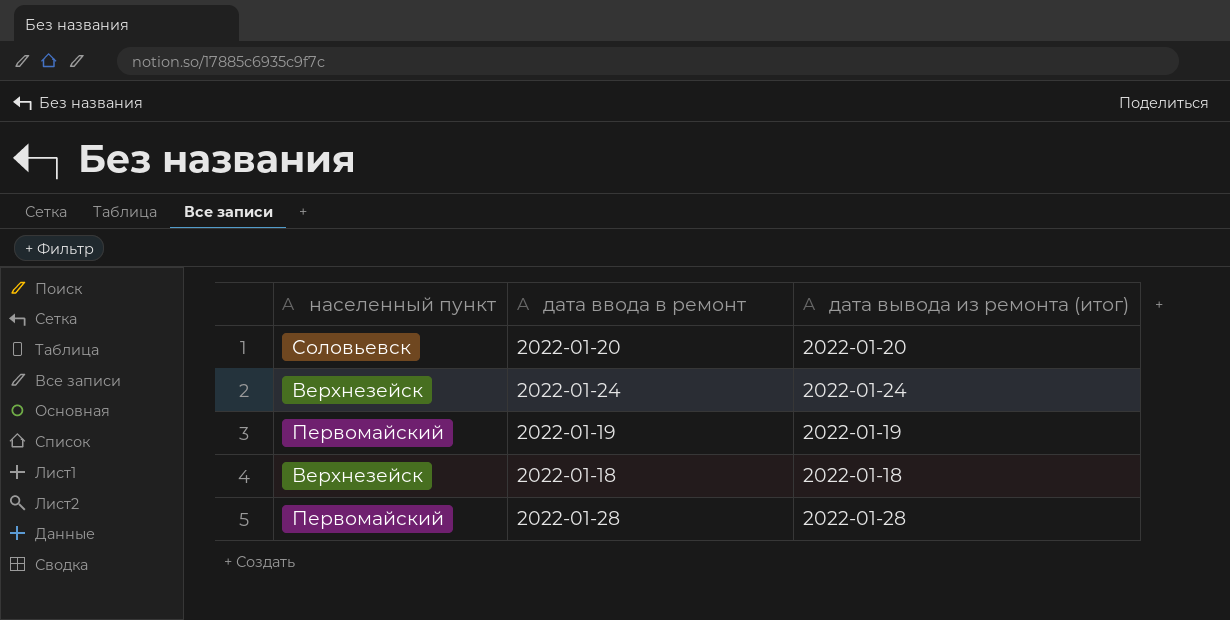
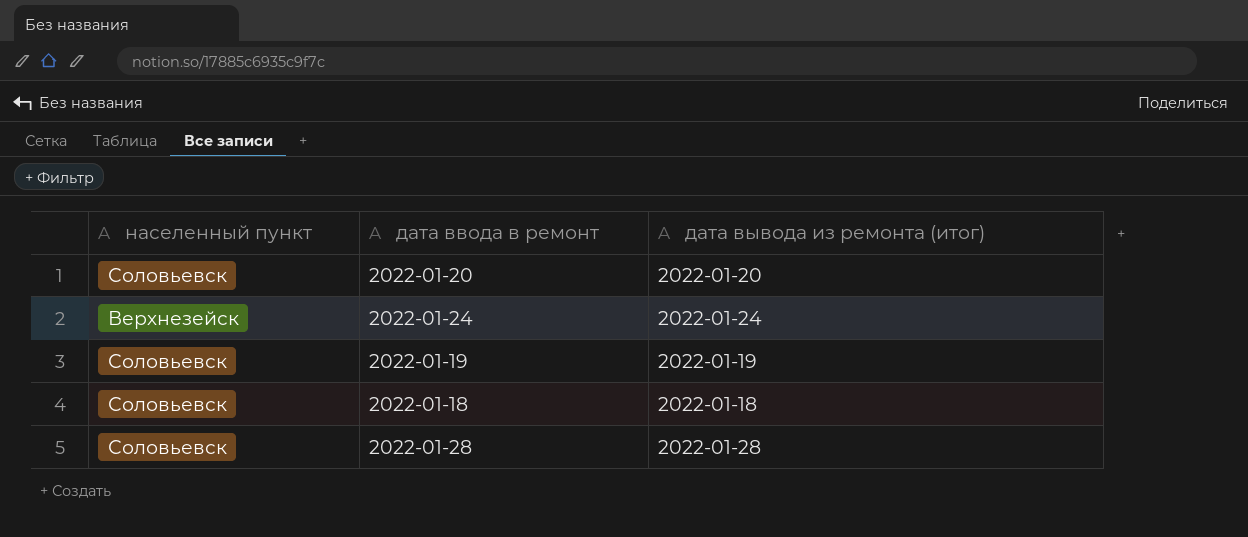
2022-01-19 | населенный пункт: Первомайский -> Соловьевск
2022-01-18 | населенный пункт: Верхнезейск -> Соловьевск
2022-01-28 | населенный пункт: Первомайский -> Соловьевск

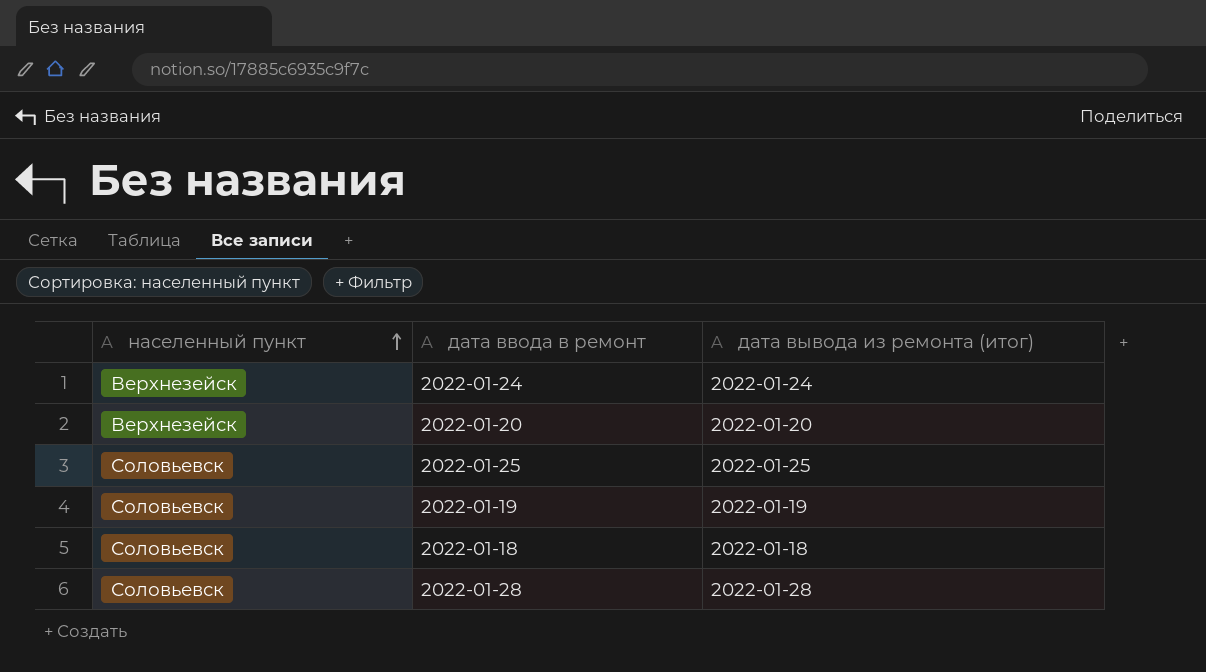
row order: none -> населенный пункт ascending
2022-01-20 | населенный пункт: Соловьевск -> Верхнезейск
row 2022-01-25: none -> Соловьевск | 2022-01-25

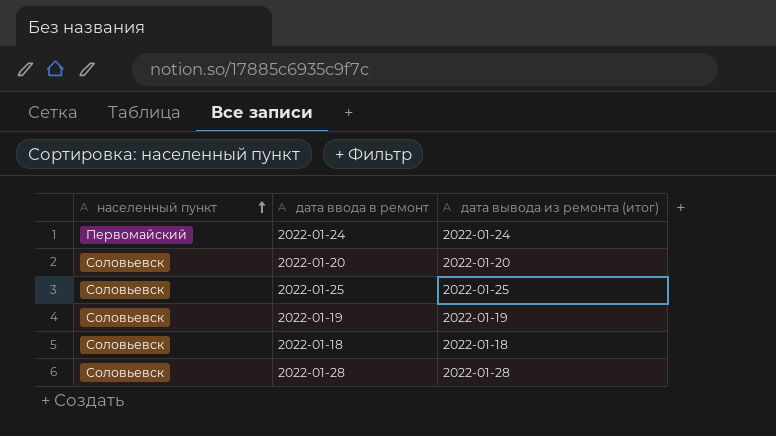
2022-01-24 | населенный пункт: Верхнезейск -> Первомайский
2022-01-20 | населенный пункт: Верхнезейск -> Соловьевск

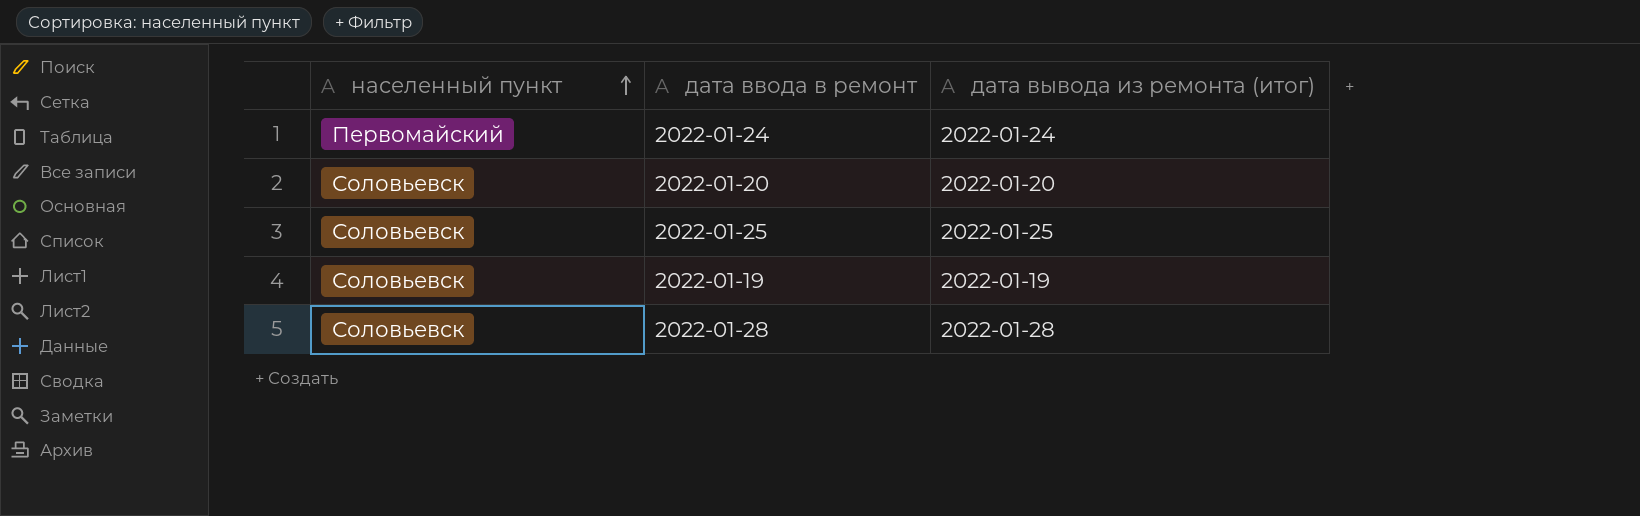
row 2022-01-18: Соловьевск | 2022-01-18 -> none

